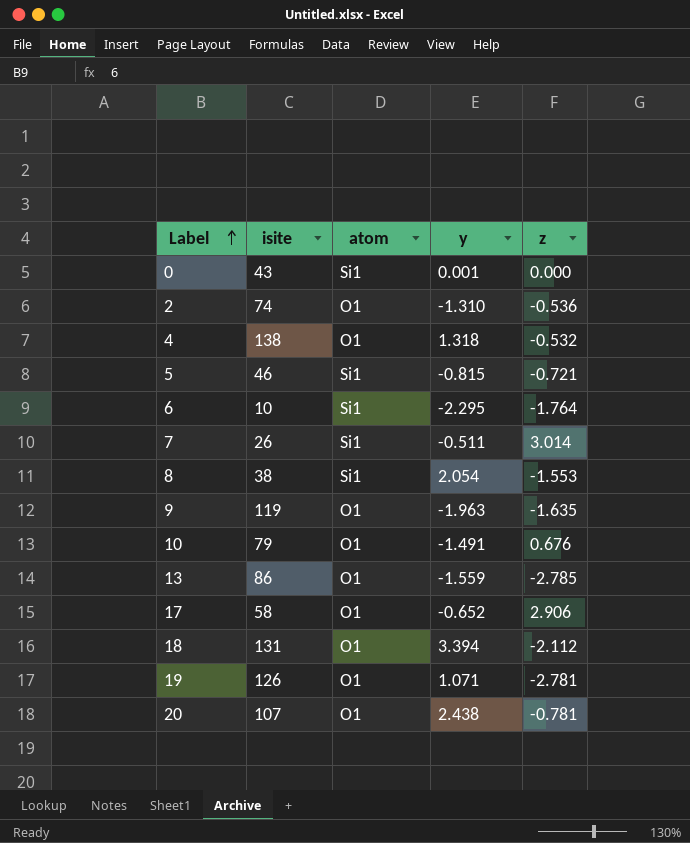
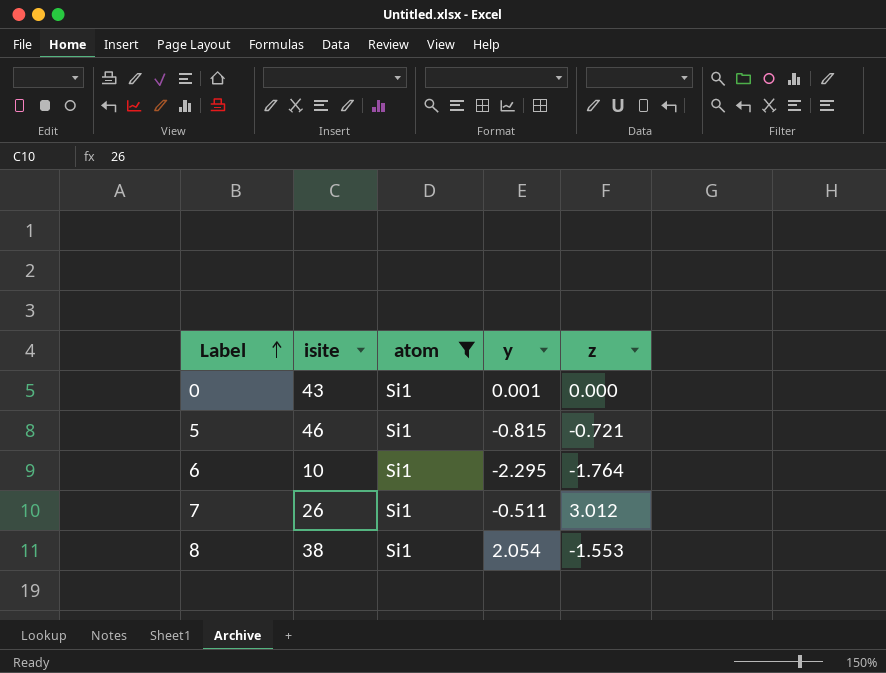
filter: none -> atom = Si1
7 | z: 3.014 -> 3.012

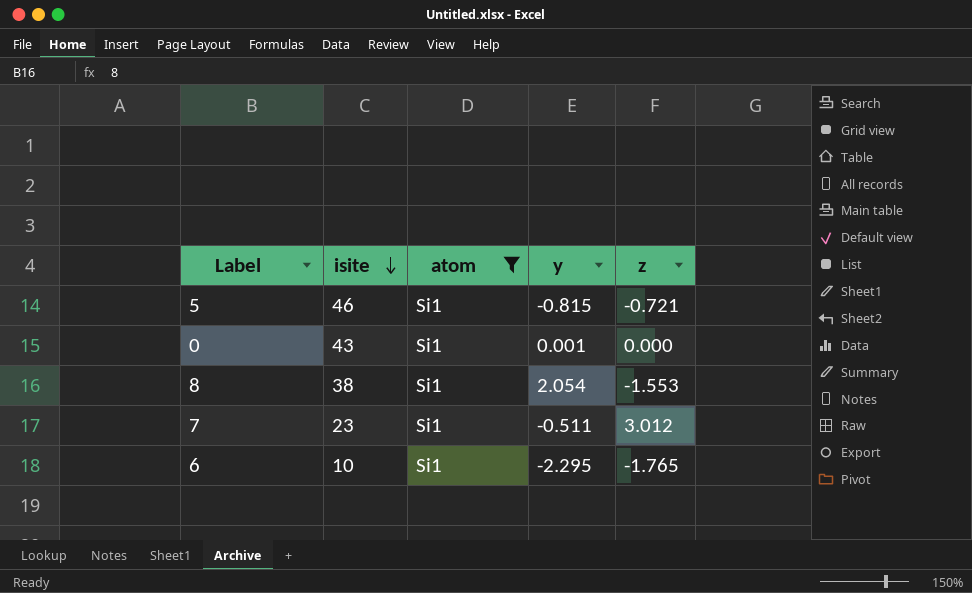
row order: Label ascending -> isite descending
7 | isite: 26 -> 23
6 | z: -1.764 -> -1.765

